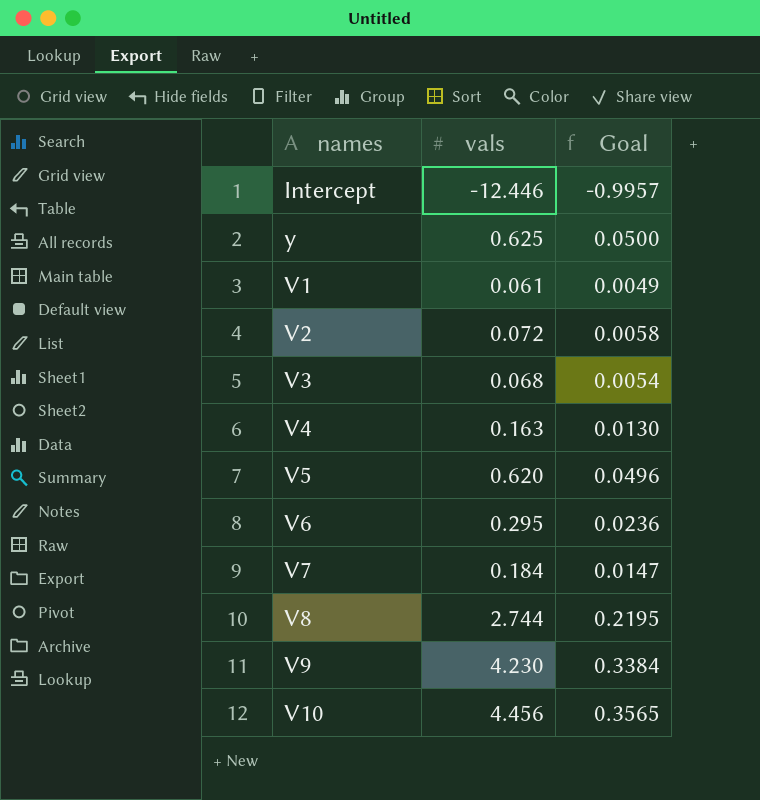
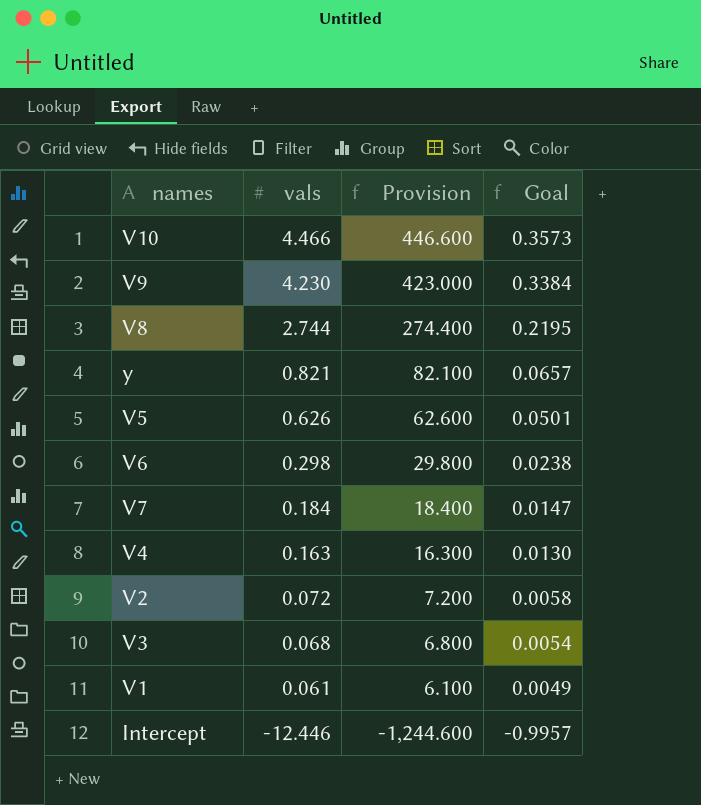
row order: none -> vals descending
column Provision | formula: none -> [vals] * 100
V10 | vals: 4.456 -> 4.466
V10 | Goal: 0.3565 -> 0.3573
y | vals: 0.625 -> 0.821
y | Goal: 0.0500 -> 0.0657
V5 | vals: 0.620 -> 0.626
V5 | Goal: 0.0496 -> 0.0501
V6 | vals: 0.295 -> 0.298
V6 | Goal: 0.0236 -> 0.0238

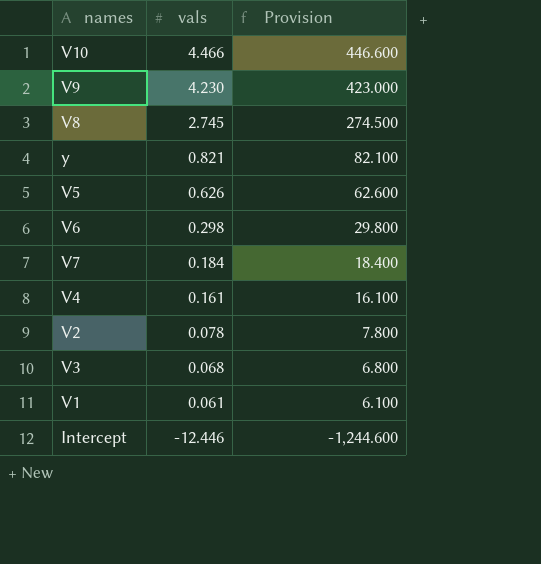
column Goal | formula: [vals] * 0.08 -> none
V8 | vals: 2.744 -> 2.745
V8 | Provision: 274.400 -> 274.500
V4 | vals: 0.163 -> 0.161
V4 | Provision: 16.300 -> 16.100
V2 | vals: 0.072 -> 0.078
V2 | Provision: 7.200 -> 7.800

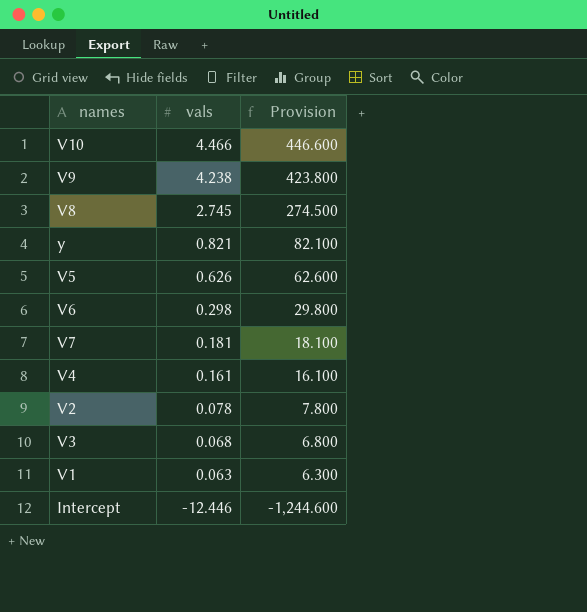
V9 | vals: 4.230 -> 4.238
V9 | Provision: 423.000 -> 423.800
V7 | vals: 0.184 -> 0.181
V7 | Provision: 18.400 -> 18.100
V1 | vals: 0.061 -> 0.063
V1 | Provision: 6.100 -> 6.300

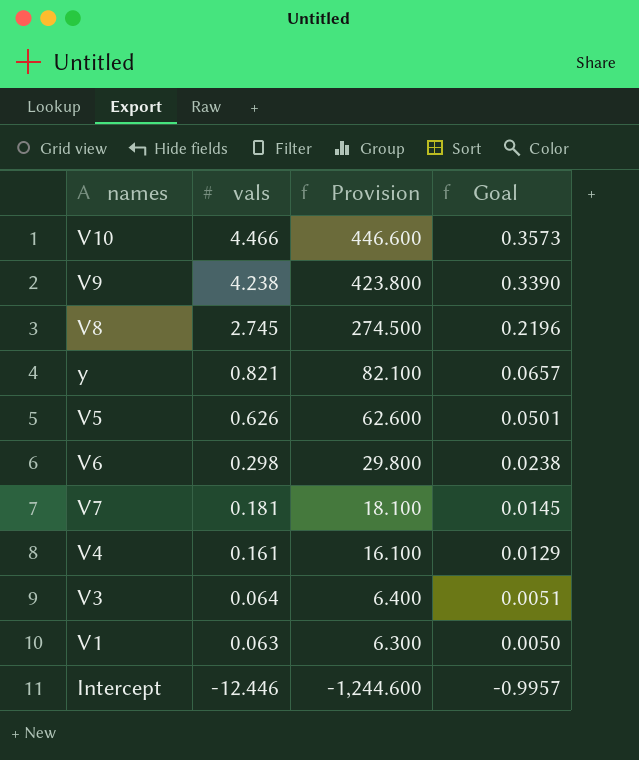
column Goal | formula: none -> [vals] * 0.08
row V2: 0.078 | 7.800 -> none
V3 | vals: 0.068 -> 0.064
V3 | Provision: 6.800 -> 6.400

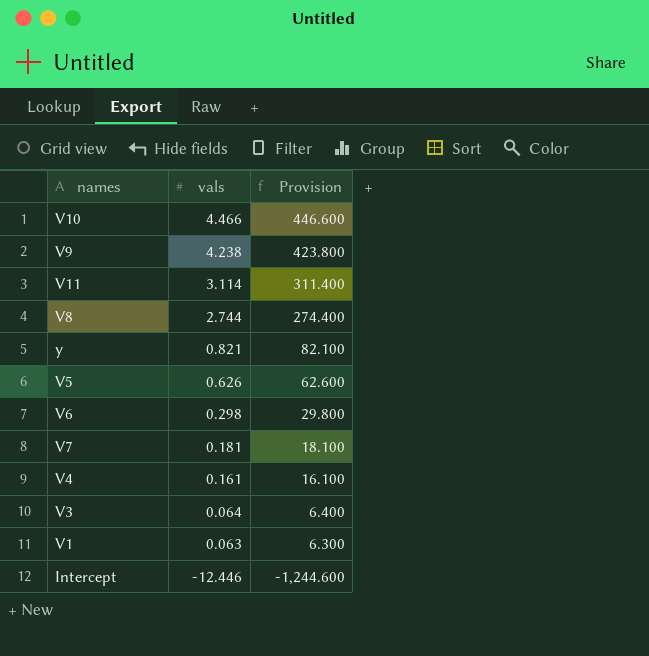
column Goal | formula: [vals] * 0.08 -> none
row V11: none -> 3.114 | 311.400
V8 | vals: 2.745 -> 2.744
V8 | Provision: 274.500 -> 274.400

